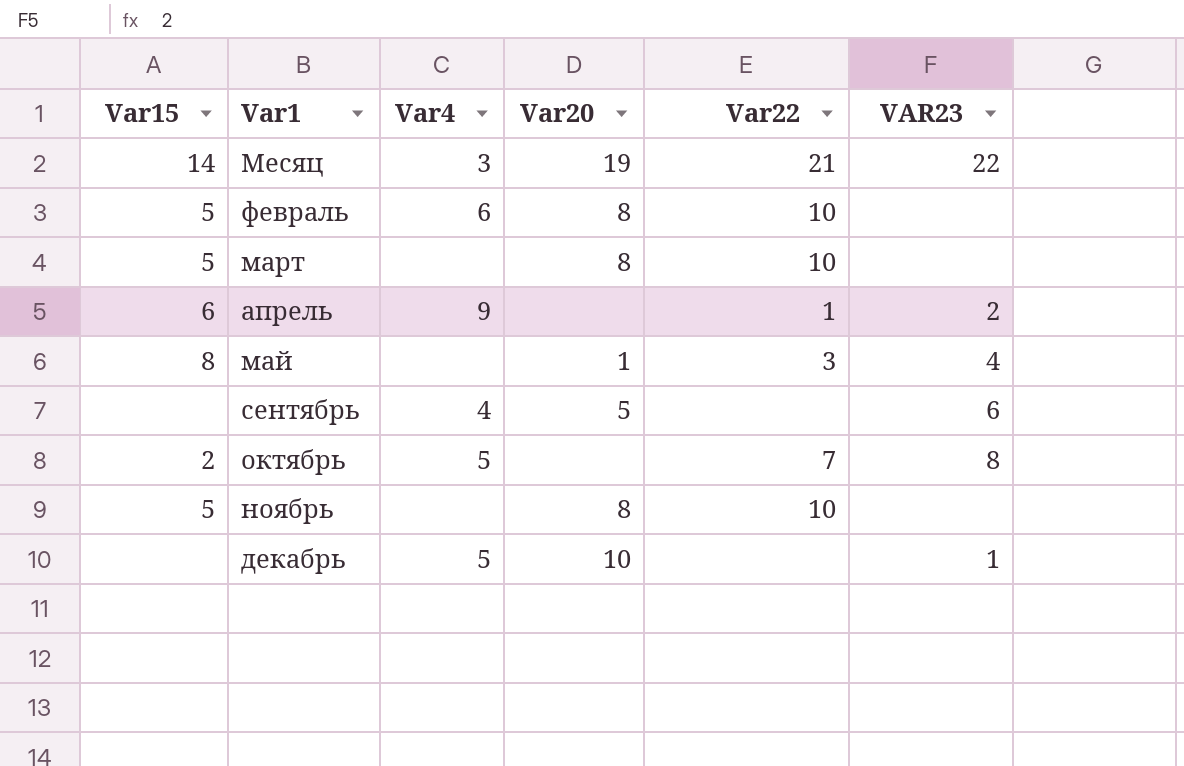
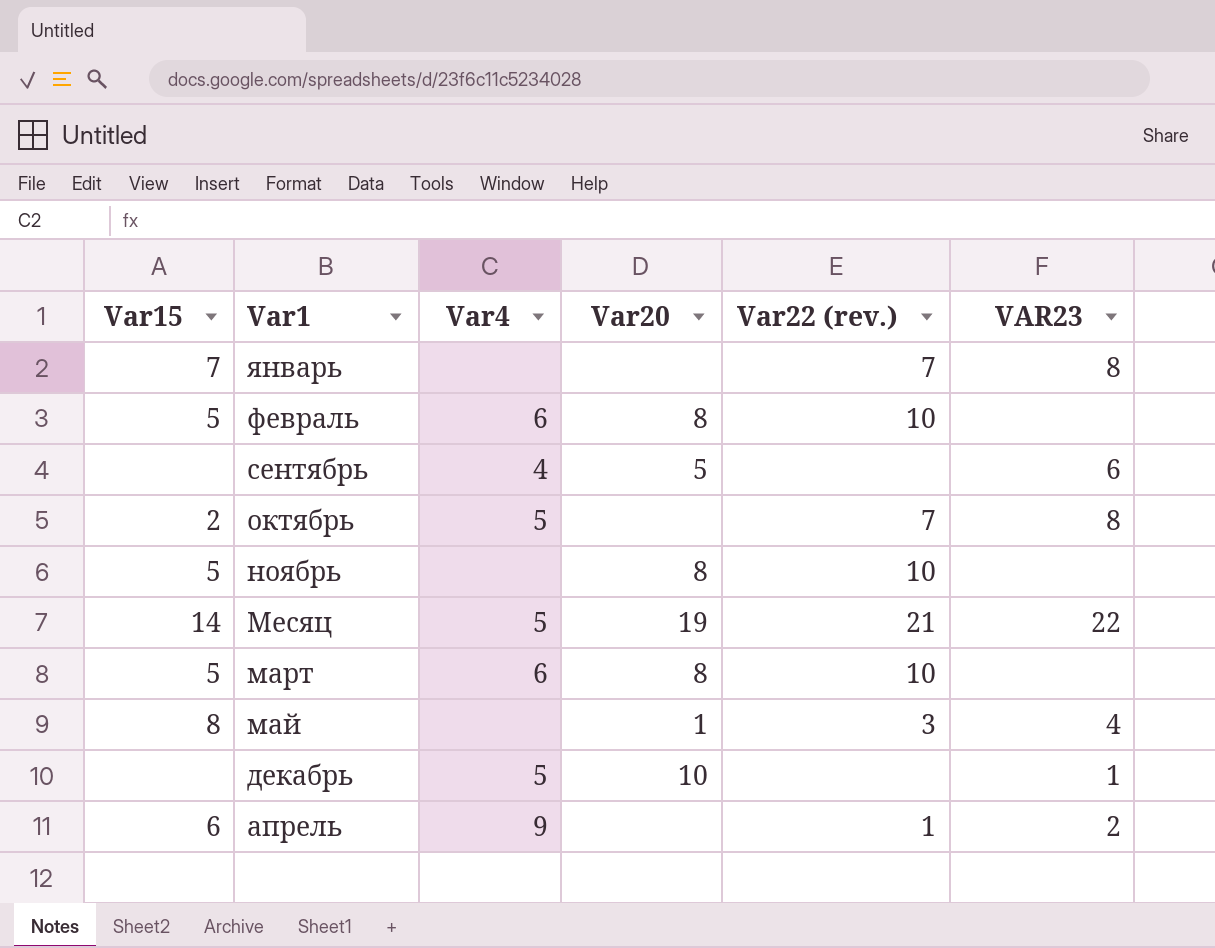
row order: none -> Var1 descending
column name: Var22 -> Var22 (rev.)
row январь: none -> 7 | none | none | 7 | 8
Месяц | Var4: 3 -> 5
март | Var4: none -> 6

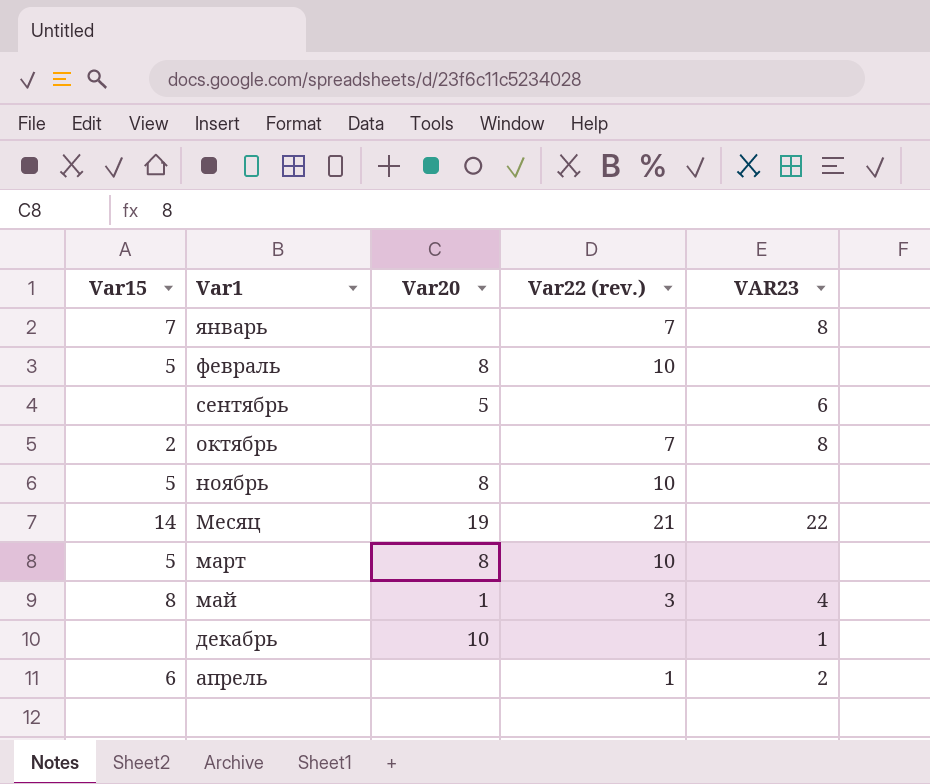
column Var4 | position: 3 -> none

